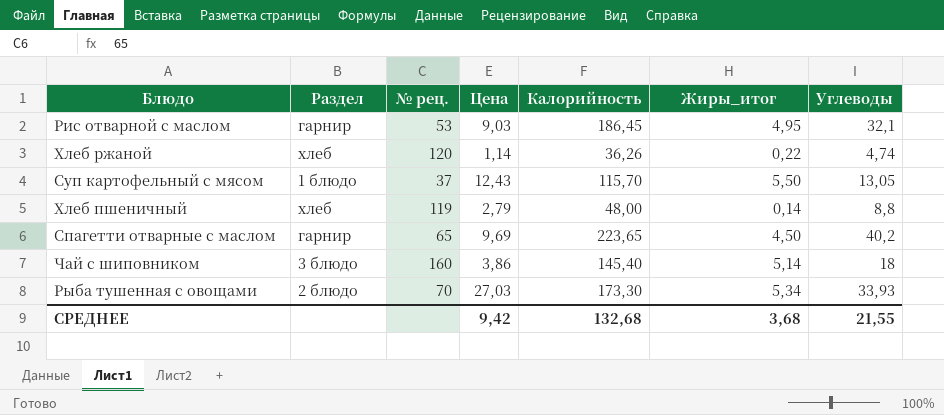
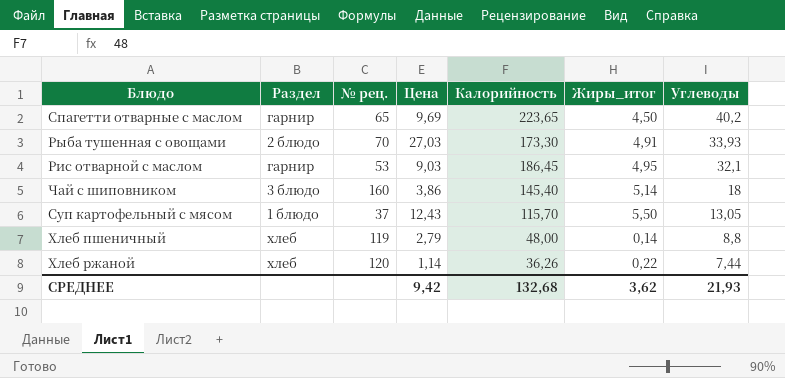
row order: none -> Углеводы descending
Рыба тушенная с овощами | Жиры_итог: 5,34 -> 4,91
Хлеб ржаной | Углеводы: 4,74 -> 7,44
СРЕДНЕЕ | Жиры_итог: 3,68 -> 3,62
СРЕДНЕЕ | Углеводы: 21,55 -> 21,93

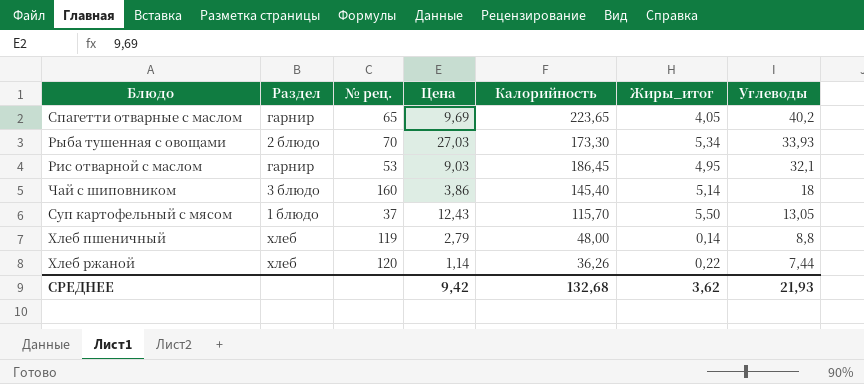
Спагетти отварные с маслом | Жиры_итог: 4,50 -> 4,05
Рыба тушенная с овощами | Жиры_итог: 4,91 -> 5,34

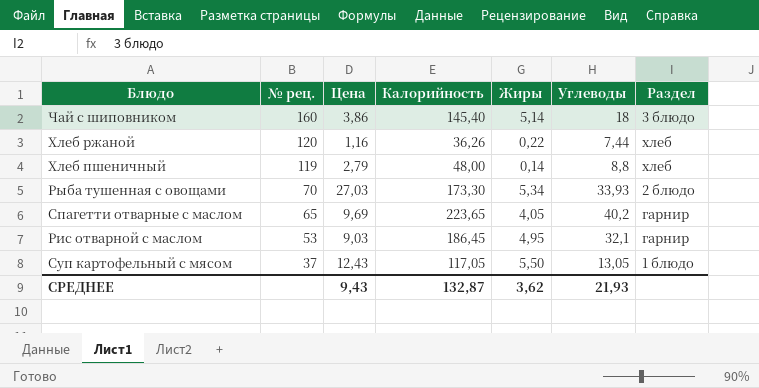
row order: Углеводы descending -> № рец. descending
column name: Жиры_итог -> Жиры
column Раздел | position: 2 -> 7
Хлеб ржаной | Цена: 1,14 -> 1,16
Суп картофельный с мясом | Калорийность: 115,70 -> 117,05
СРЕДНЕЕ | Цена: 9,42 -> 9,43
СРЕДНЕЕ | Калорийность: 132,68 -> 132,87

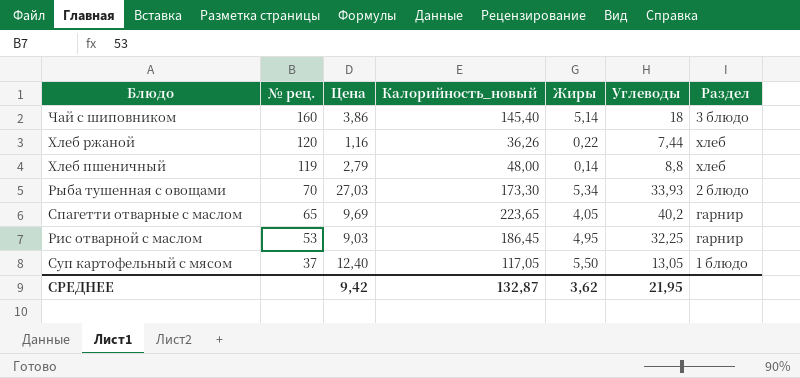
column name: Калорийность -> Калорийность_новый
Рис отварной с маслом | Углеводы: 32,1 -> 32,25
Суп картофельный с мясом | Цена: 12,43 -> 12,40
СРЕДНЕЕ | Цена: 9,43 -> 9,42
СРЕДНЕЕ | Углеводы: 21,93 -> 21,95

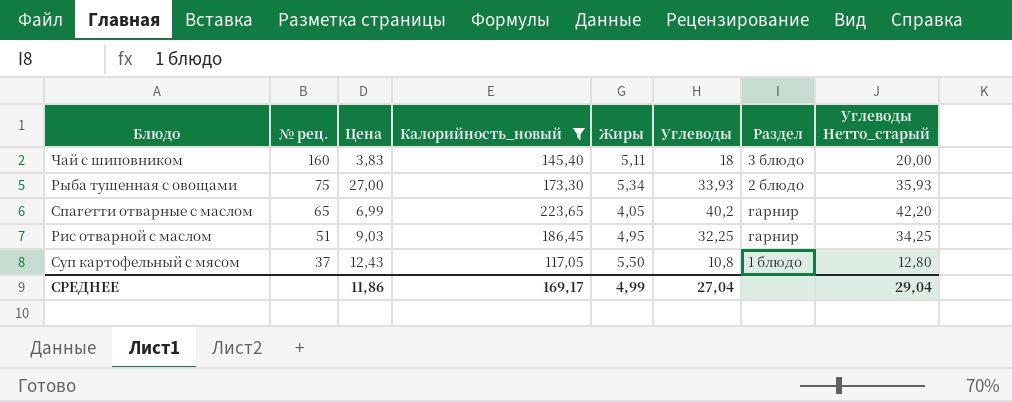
filter: none -> Калорийность_новый >= 117,05
column Углеводы Нетто_старый | formula: none -> [Углеводы] + 2
Чай с шиповником | Цена: 3,86 -> 3,83
Чай с шиповником | Жиры: 5,14 -> 5,11
Рыба тушенная с овощами | № рец.: 70 -> 75
Рыба тушенная с овощами | Цена: 27,03 -> 27,00
Спагетти отварные с маслом | Цена: 9,69 -> 6,99
Рис отварной с маслом | № рец.: 53 -> 51
Суп картофельный с мясом | Цена: 12,40 -> 12,43
Суп картофельный с мясом | Углеводы: 13,05 -> 10,8
СРЕДНЕЕ | Цена: 9,42 -> 11,86
СРЕДНЕЕ | Калорийность_новый: 132,87 -> 169,17
СРЕДНЕЕ | Жиры: 3,62 -> 4,99
СРЕДНЕЕ | Углеводы: 21,95 -> 27,04

